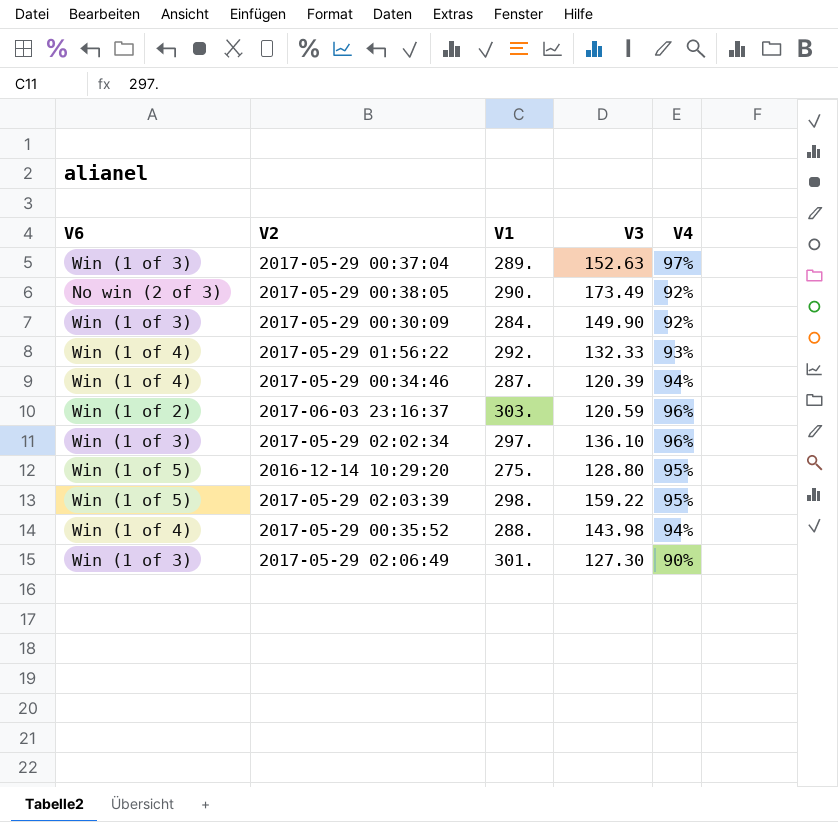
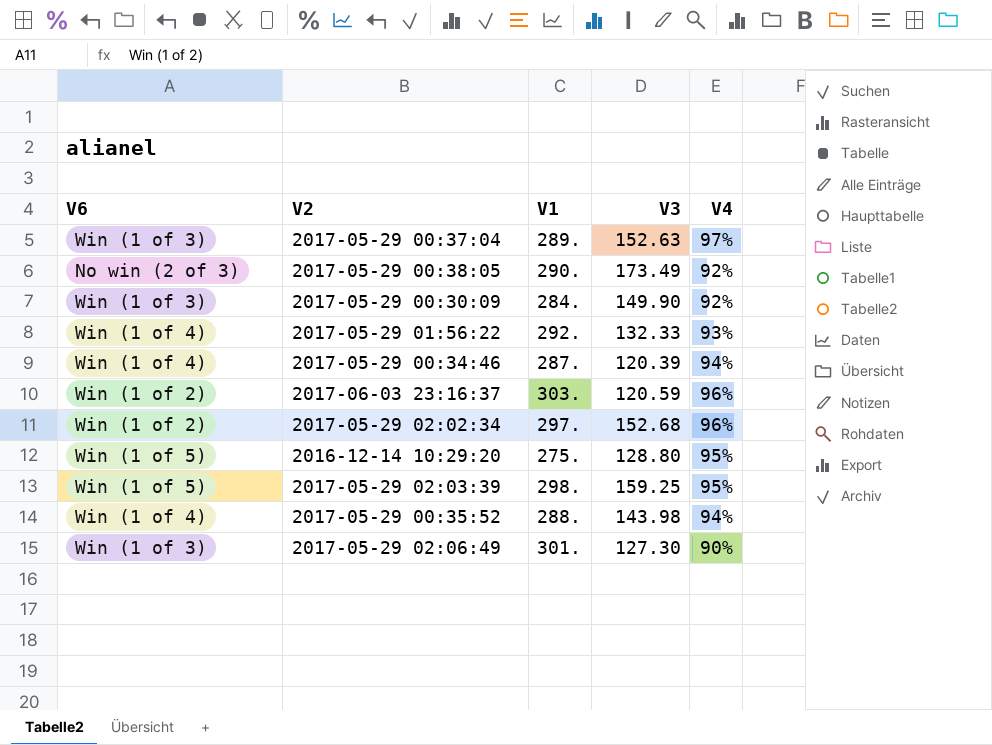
2017-05-29 02:02:34 | V6: Win (1 of 3) -> Win (1 of 2)
2017-05-29 02:02:34 | V3: 136.10 -> 152.68
2017-05-29 02:03:39 | V3: 159.22 -> 159.25

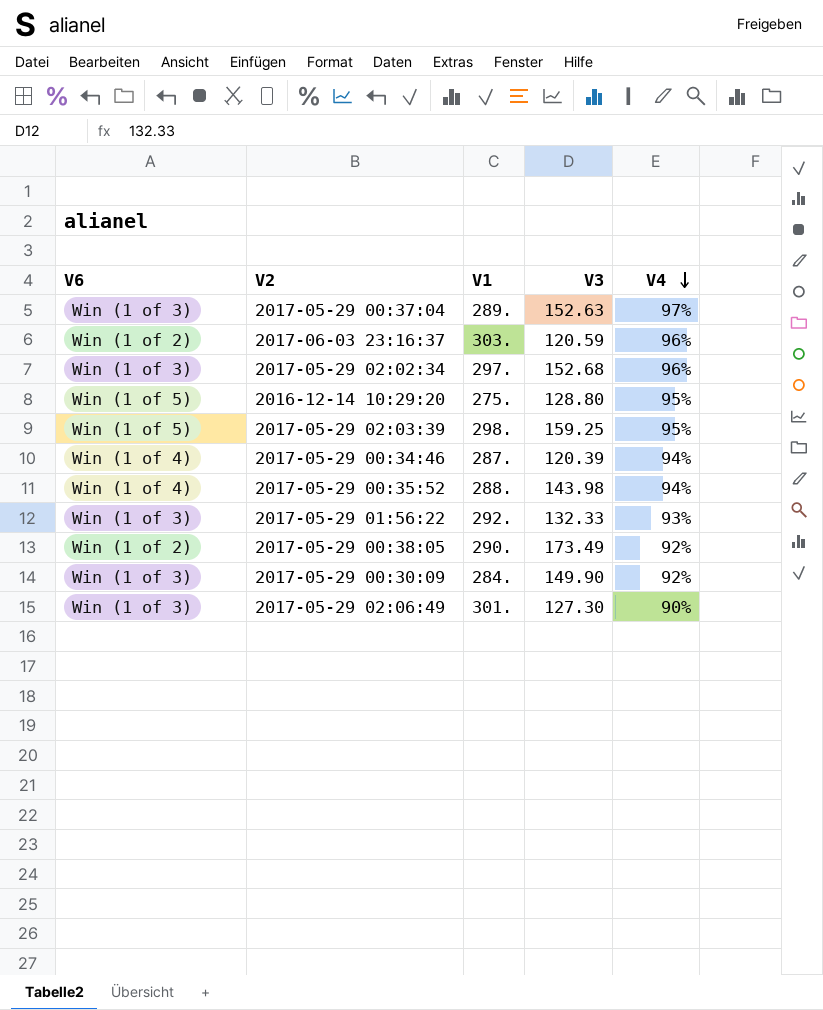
row order: none -> V4 descending
2017-05-29 02:02:34 | V6: Win (1 of 2) -> Win (1 of 3)
2017-05-29 01:56:22 | V6: Win (1 of 4) -> Win (1 of 3)
2017-05-29 00:38:05 | V6: No win (2 of 3) -> Win (1 of 2)

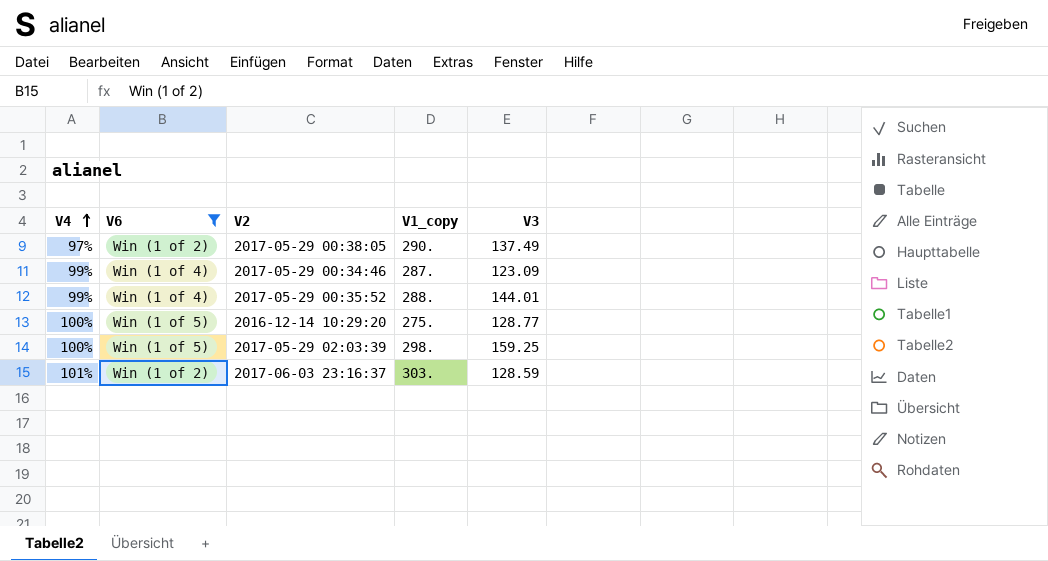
filter: none -> V6 != Win (1 of 3)
row order: V4 descending -> V4 ascending
column V4 | position: 5 -> 1
column name: V1 -> V1_copy
2017-05-29 00:38:05 | V4: 92% -> 97%
2017-05-29 00:38:05 | V3: 173.49 -> 137.49
2017-05-29 00:34:46 | V4: 94% -> 99%
2017-05-29 00:34:46 | V3: 120.39 -> 123.09
2017-05-29 00:35:52 | V4: 94% -> 99%
2017-05-29 00:35:52 | V3: 143.98 -> 144.01
2016-12-14 10:29:20 | V4: 95% -> 100%
2016-12-14 10:29:20 | V3: 128.80 -> 128.77
2017-05-29 02:03:39 | V4: 95% -> 100%
2017-06-03 23:16:37 | V4: 96% -> 101%
2017-06-03 23:16:37 | V3: 120.59 -> 128.59

